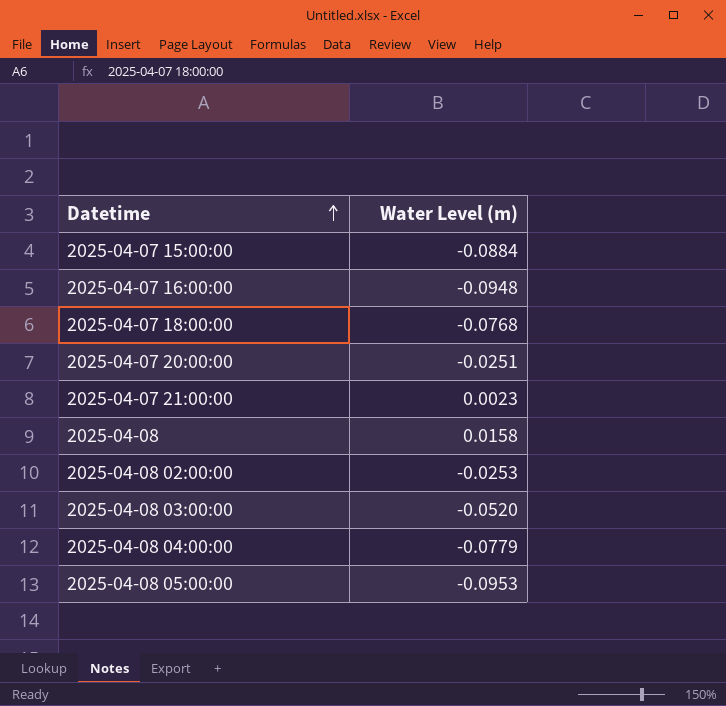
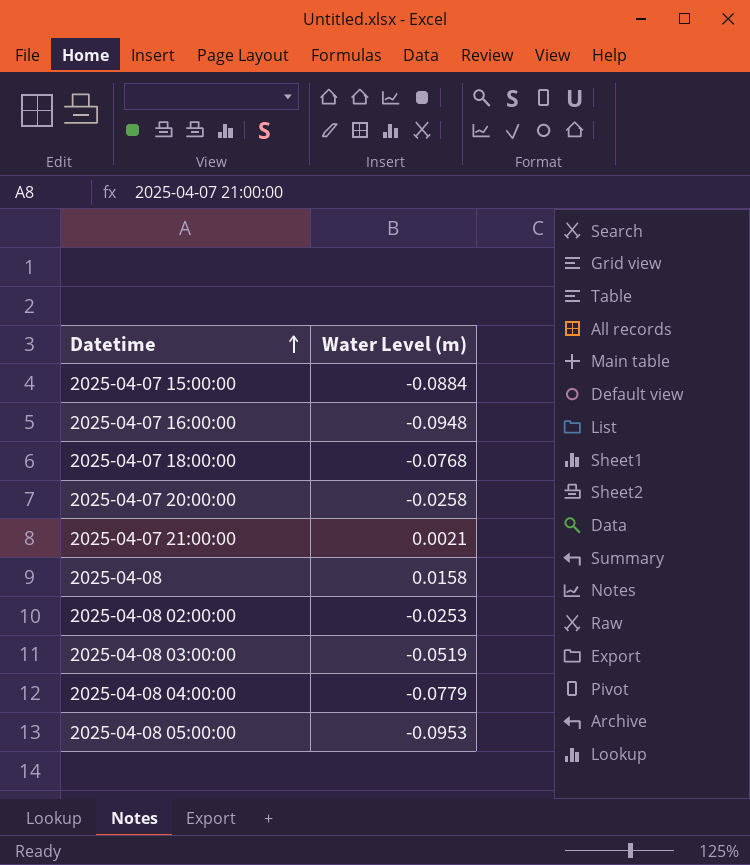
2025-04-07 20:00:00 | Water Level (m): -0.0251 -> -0.0258
2025-04-07 21:00:00 | Water Level (m): 0.0023 -> 0.0021
2025-04-08 03:00:00 | Water Level (m): -0.0520 -> -0.0519

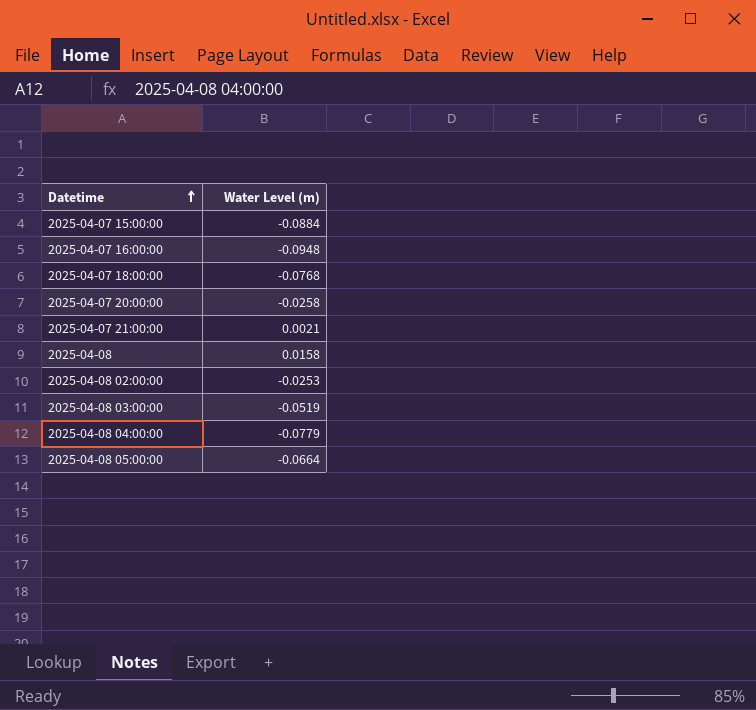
2025-04-08 05:00:00 | Water Level (m): -0.0953 -> -0.0664

